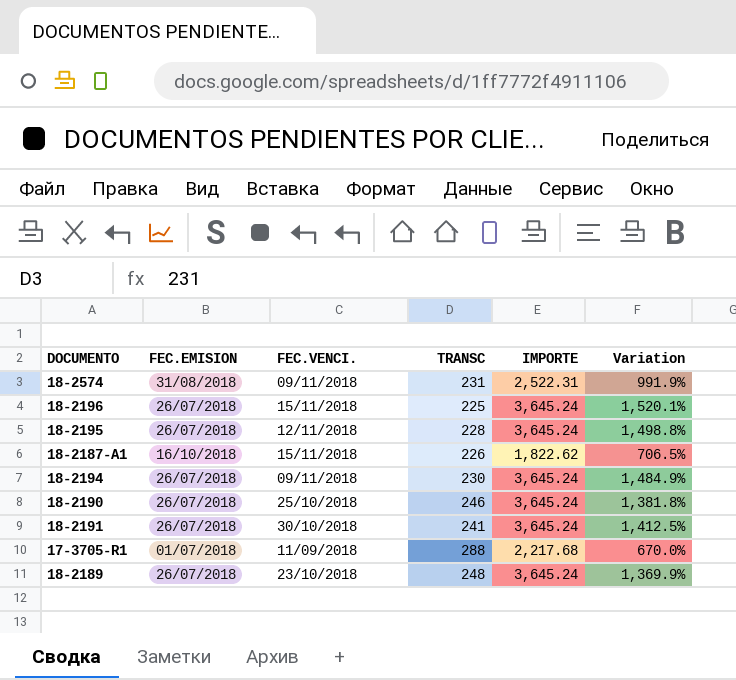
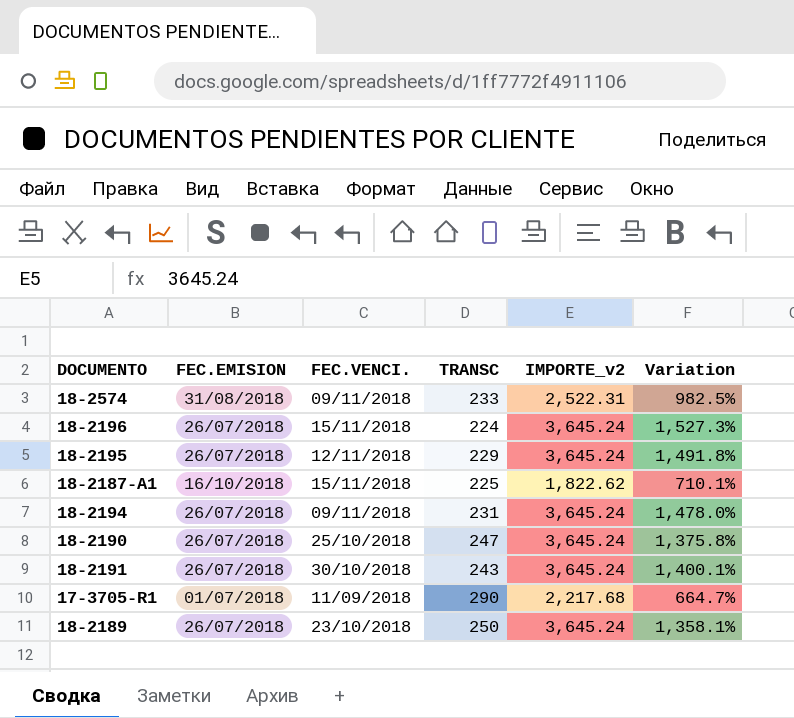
column name: IMPORTE -> IMPORTE_v2
18-2574 | TRANSC: 231 -> 233
18-2574 | Variation: 991.9% -> 982.5%
18-2196 | TRANSC: 225 -> 224
18-2196 | Variation: 1,520.1% -> 1,527.3%
18-2195 | TRANSC: 228 -> 229
18-2195 | Variation: 1,498.8% -> 1,491.8%
18-2187-A1 | TRANSC: 226 -> 225
18-2187-A1 | Variation: 706.5% -> 710.1%
18-2194 | TRANSC: 230 -> 231
18-2194 | Variation: 1,484.9% -> 1,478.0%
18-2190 | TRANSC: 246 -> 247
18-2190 | Variation: 1,381.8% -> 1,375.8%
18-2191 | TRANSC: 241 -> 243
18-2191 | Variation: 1,412.5% -> 1,400.1%
17-3705-R1 | TRANSC: 288 -> 290
17-3705-R1 | Variation: 670.0% -> 664.7%
18-2189 | TRANSC: 248 -> 250
18-2189 | Variation: 1,369.9% -> 1,358.1%

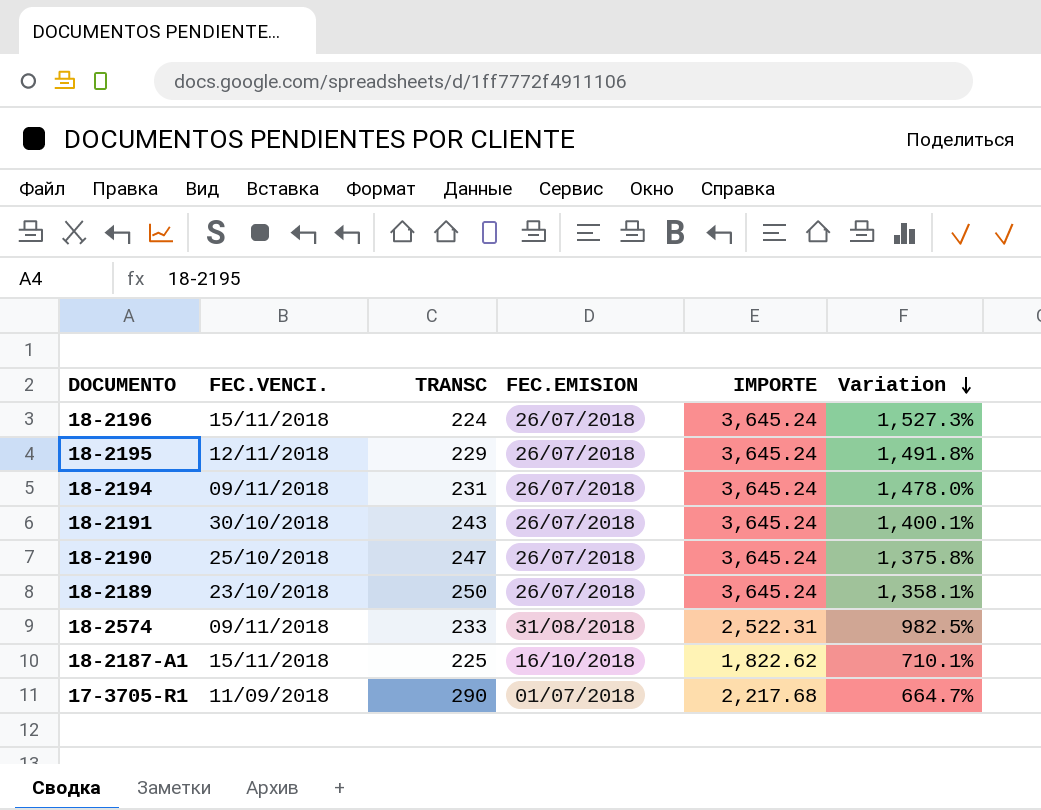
row order: none -> Variation descending
column FEC.EMISION | position: 2 -> 4
column name: IMPORTE_v2 -> IMPORTE

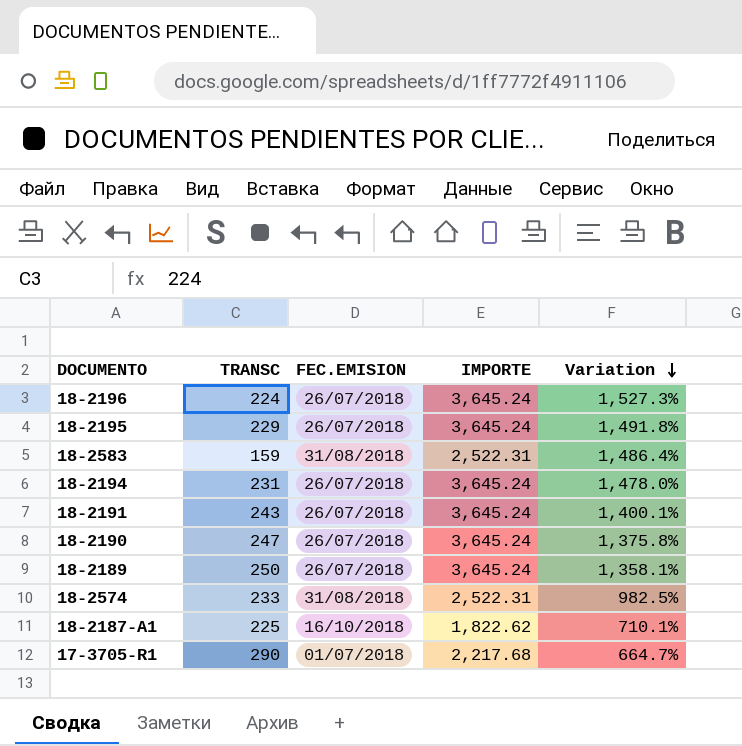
column FEC.VENCI. | position: 2 -> none
row 18-2583: none -> 159 | 31/08/2018 | 2,522.31 | 1,486.4%

